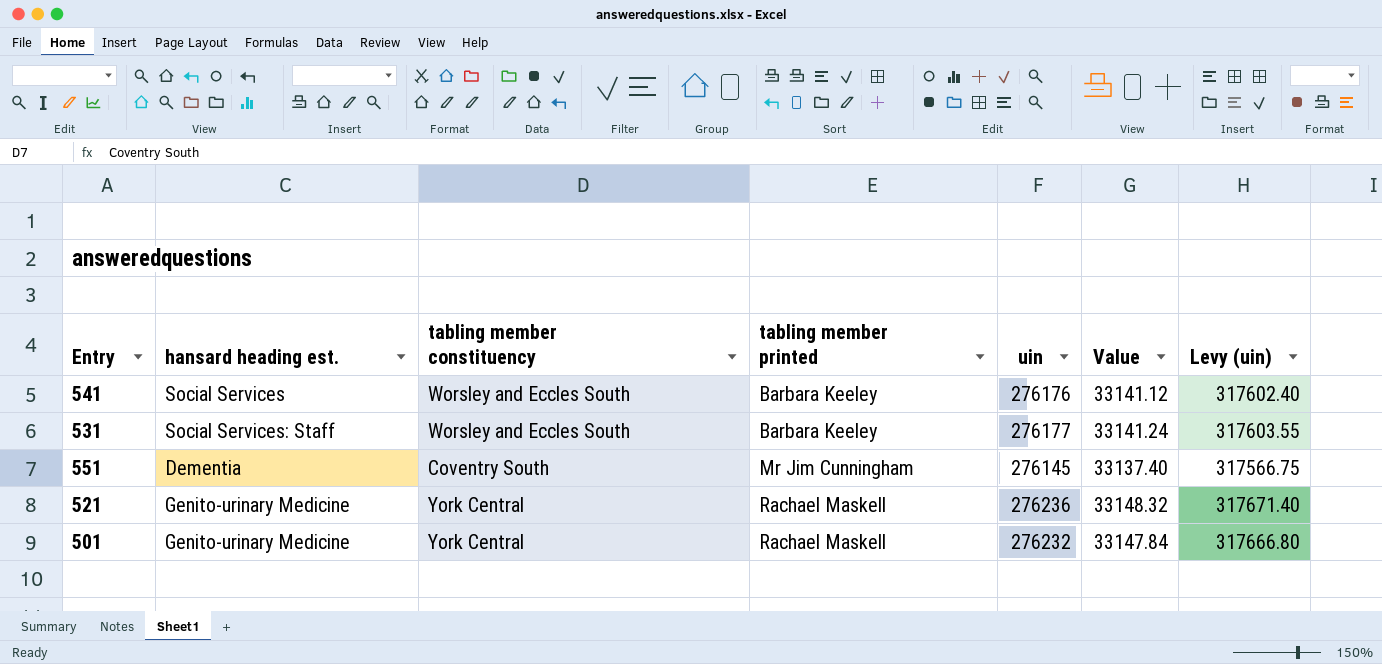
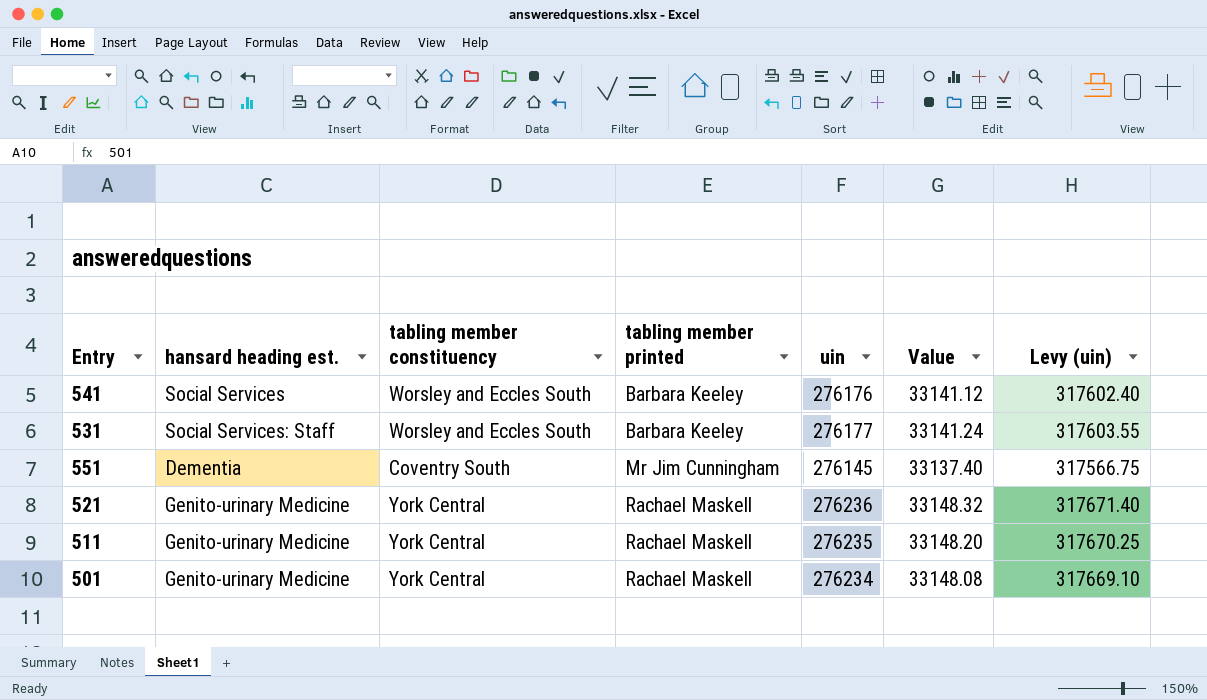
row 511: none -> Genito-urinary Medicine | York Central | Rachael Maskell | 276235 | 33148.20 | 317670.25
501 | uin: 276232 -> 276234
501 | Value: 33147.84 -> 33148.08
501 | Levy (uin): 317666.80 -> 317669.10

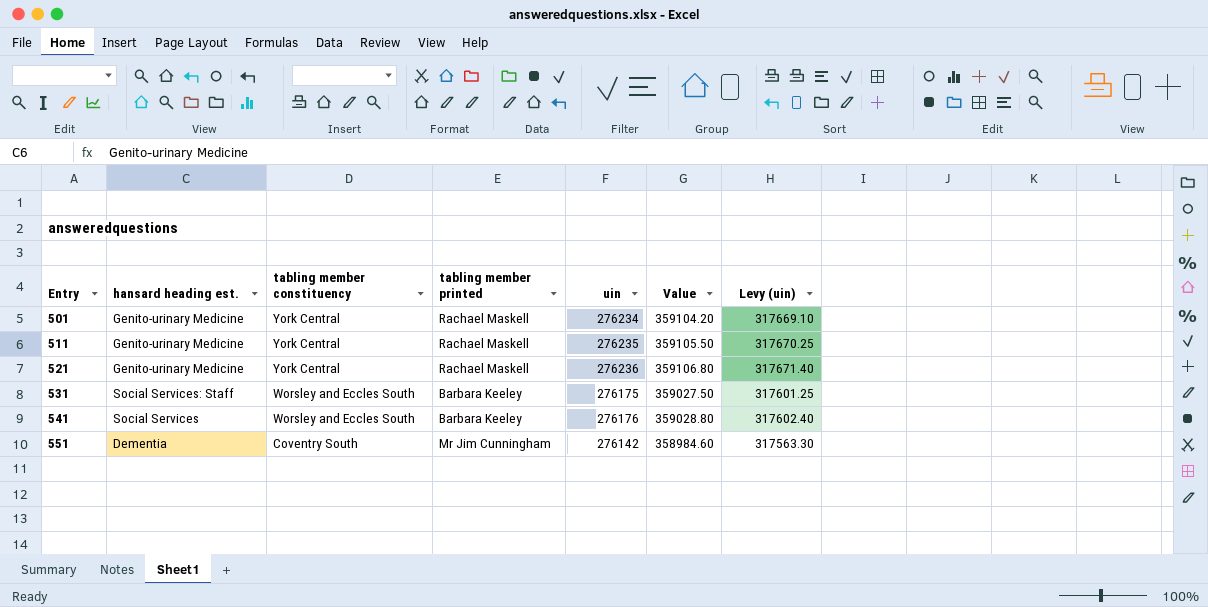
row order: tabling member printed ascending -> Entry ascending
column Value | formula: [uin] * 0.12 -> [uin] * 1.3
531 | uin: 276177 -> 276175
531 | Levy (uin): 317603.55 -> 317601.25
551 | uin: 276145 -> 276142
551 | Levy (uin): 317566.75 -> 317563.30

